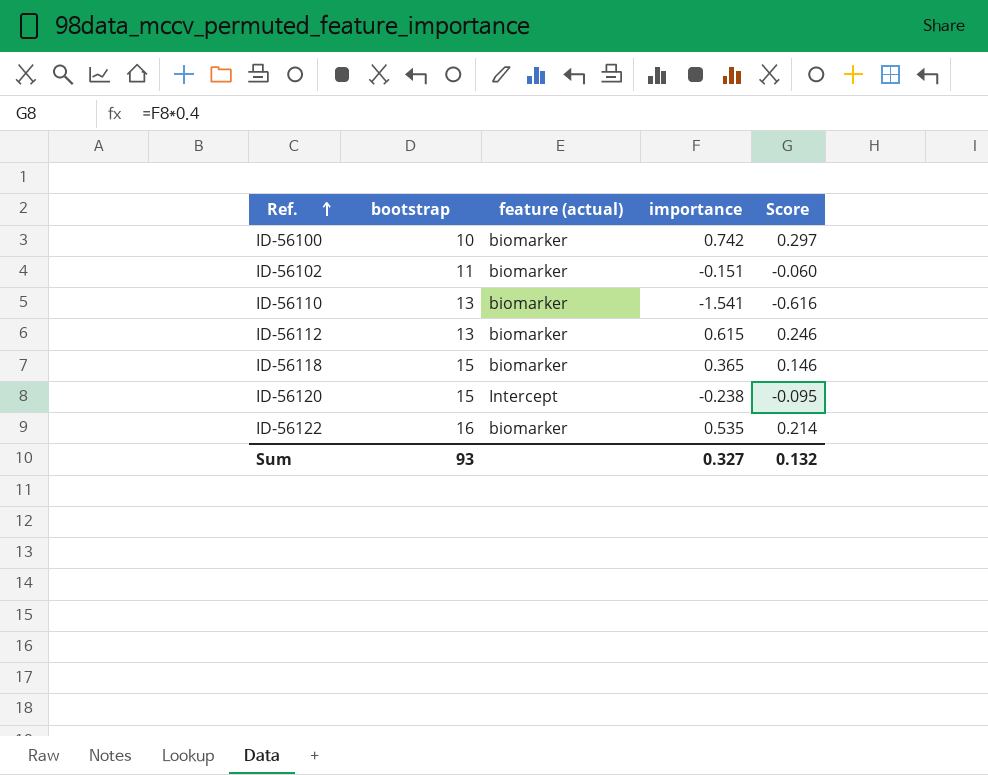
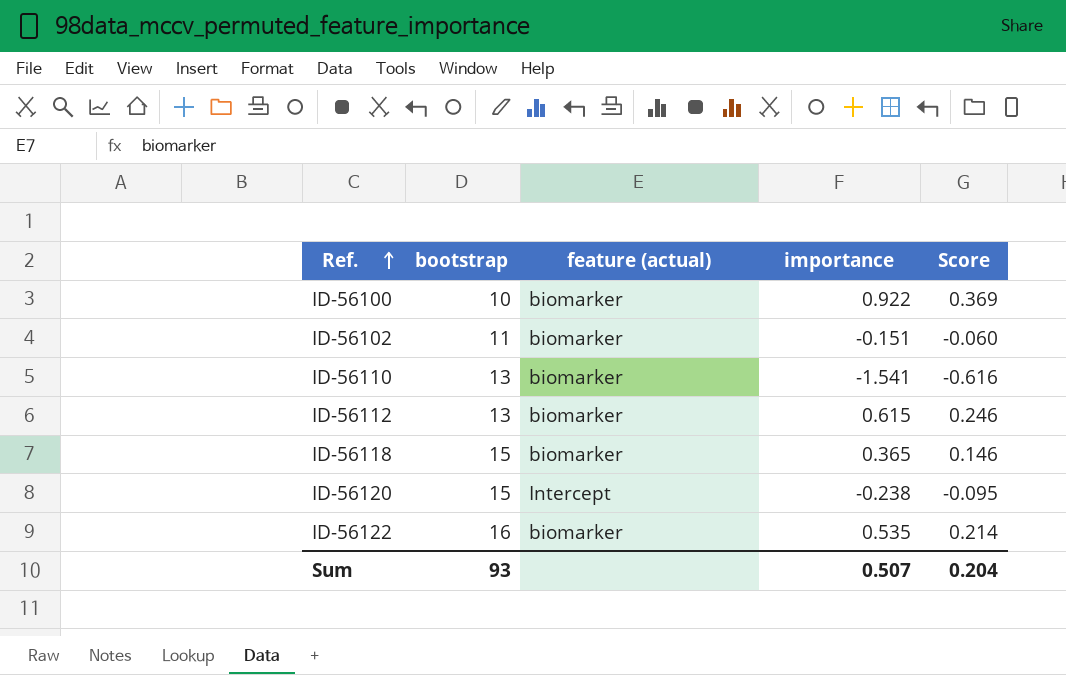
ID-56100 | importance: 0.742 -> 0.922
ID-56100 | Score: 0.297 -> 0.369
Sum | importance: 0.327 -> 0.507
Sum | Score: 0.132 -> 0.204

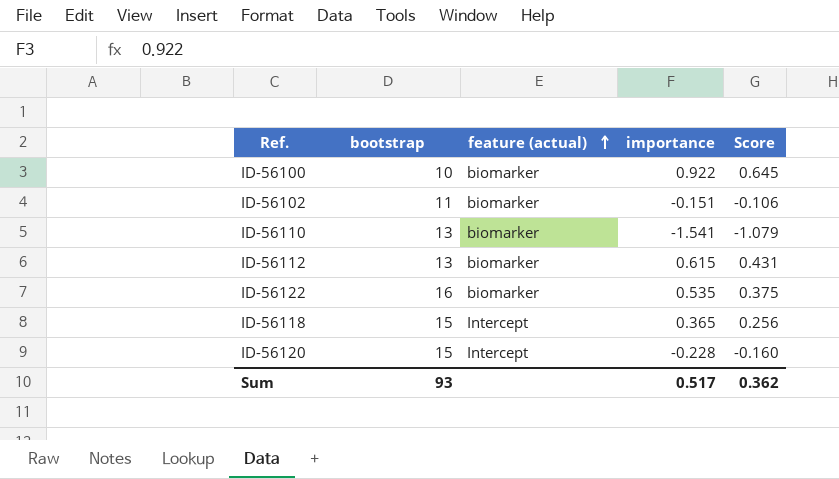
row order: Ref. ascending -> feature (actual) ascending
column Score | formula: [importance] * 0.4 -> [importance] * 0.7
ID-56118 | feature (actual): biomarker -> Intercept
ID-56120 | importance: -0.238 -> -0.228
Sum | importance: 0.507 -> 0.517
Sum | Score: 0.204 -> 0.362

